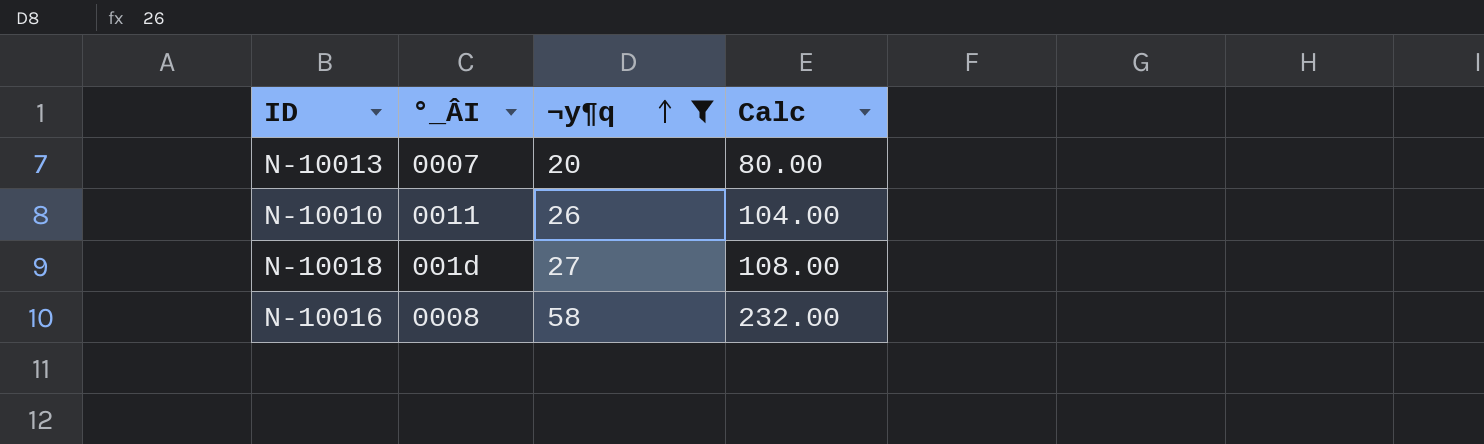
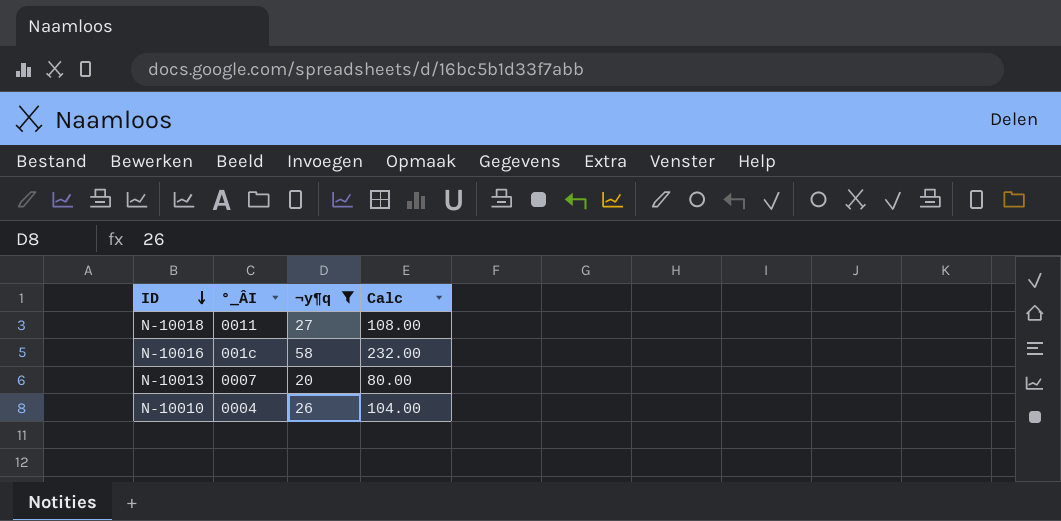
row order: ¬y¶q ascending -> ID descending
N-10018 | °_ÂI: 001d -> 0011
N-10016 | °_ÂI: 0008 -> 001c
N-10010 | °_ÂI: 0011 -> 0004

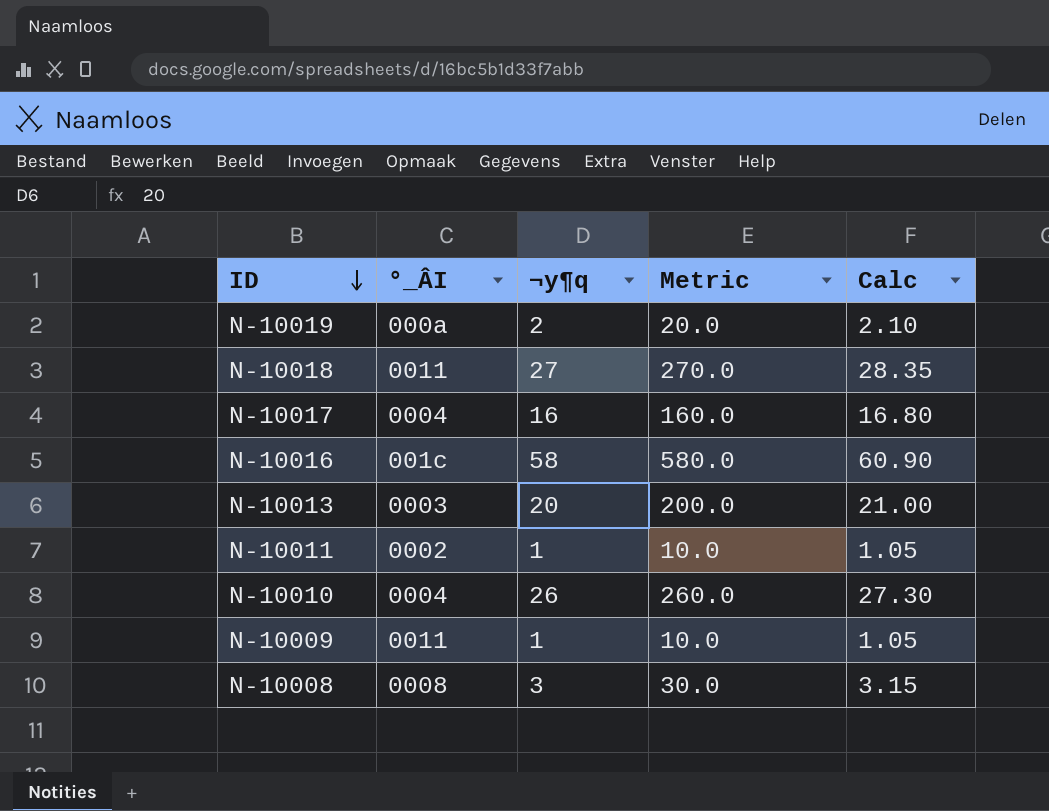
filter: ¬y¶q >= 20 -> none
column Metric | formula: none -> [¬y¶q] * 10
column Calc | formula: [¬y¶q] * 4 -> [¬y¶q] * 1.05
N-10013 | °_ÂI: 0007 -> 0003

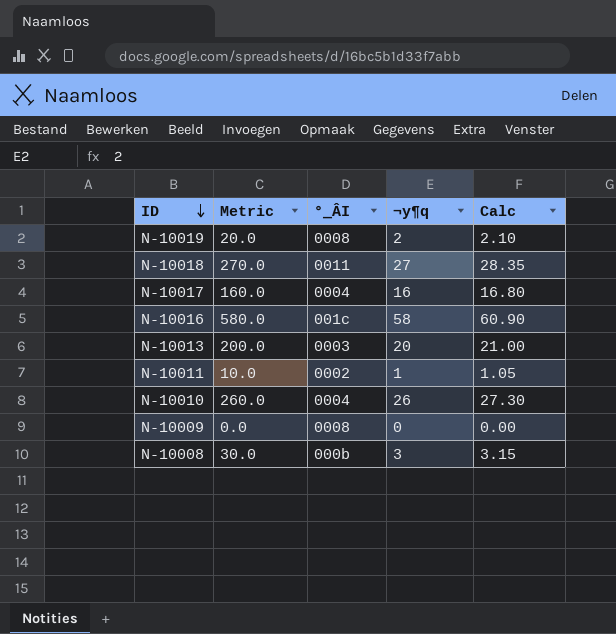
column Metric | position: 4 -> 2
N-10019 | °_ÂI: 000a -> 0008
N-10009 | Metric: 10.0 -> 0.0
N-10009 | °_ÂI: 0011 -> 0008
N-10009 | ¬y¶q: 1 -> 0
N-10009 | Calc: 1.05 -> 0.00
N-10008 | °_ÂI: 0008 -> 000b

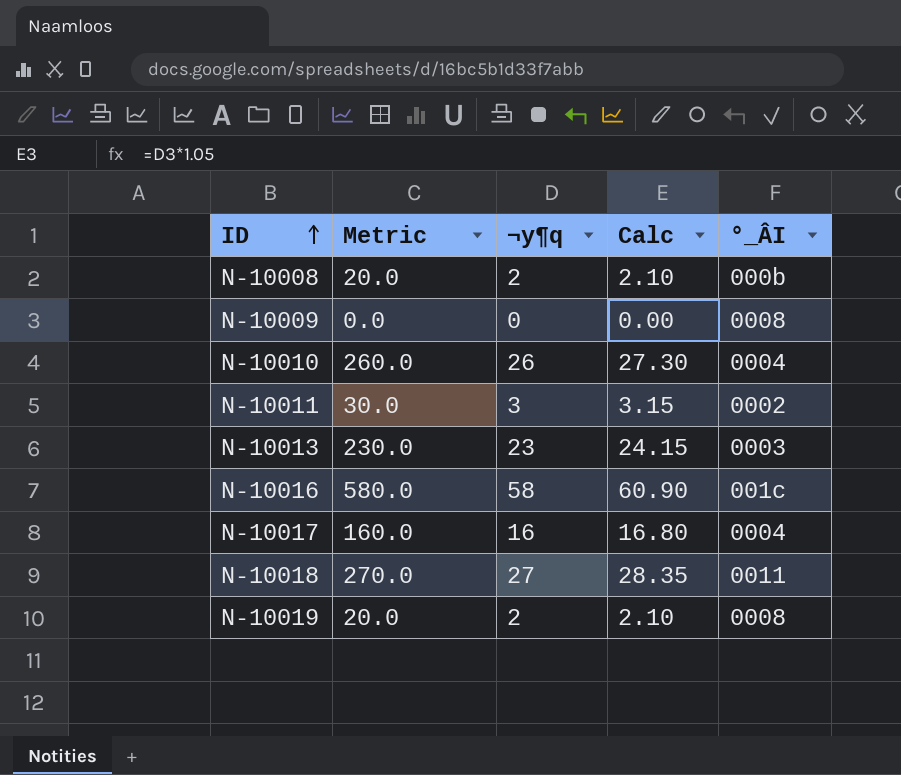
row order: ID descending -> ID ascending
column °_ÂI | position: 3 -> 5
N-10008 | Metric: 30.0 -> 20.0
N-10008 | ¬y¶q: 3 -> 2
N-10008 | Calc: 3.15 -> 2.10
N-10011 | Metric: 10.0 -> 30.0
N-10011 | ¬y¶q: 1 -> 3
N-10011 | Calc: 1.05 -> 3.15
N-10013 | Metric: 200.0 -> 230.0
N-10013 | ¬y¶q: 20 -> 23
N-10013 | Calc: 21.00 -> 24.15

